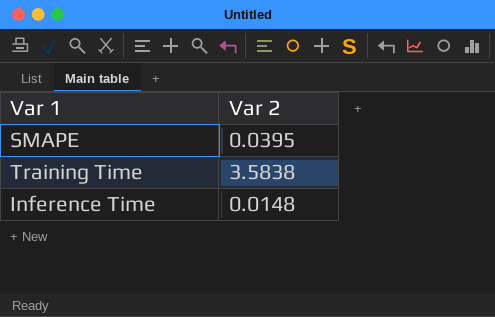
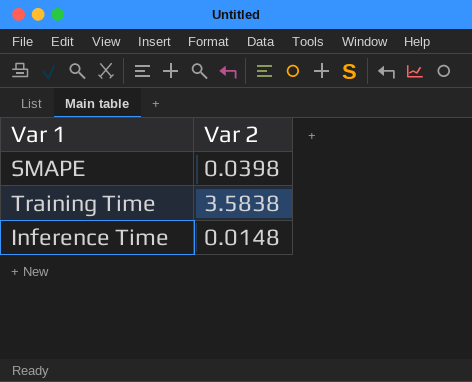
SMAPE | Var 2: 0.0395 -> 0.0398

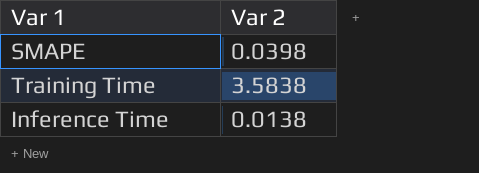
Inference Time | Var 2: 0.0148 -> 0.0138

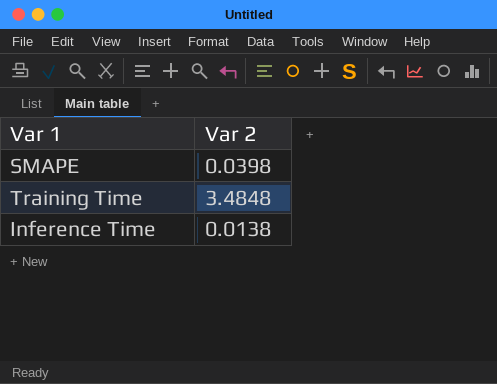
Training Time | Var 2: 3.5838 -> 3.4848

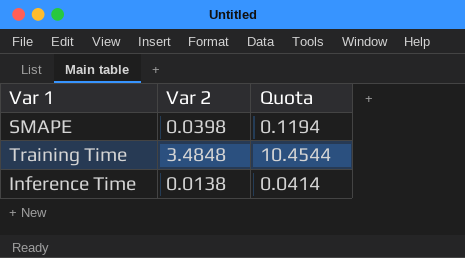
column Quota | formula: none -> [Var 2] * 3

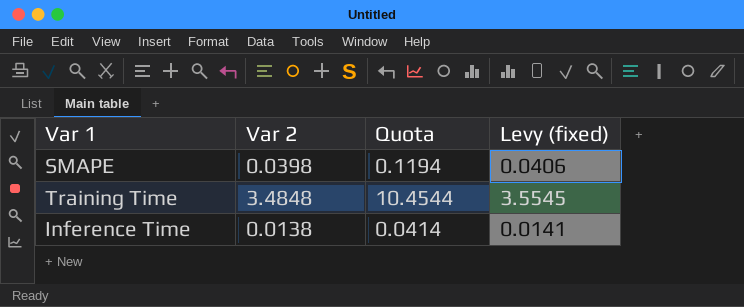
column Levy (fixed) | formula: none -> [Var 2] * 1.02

